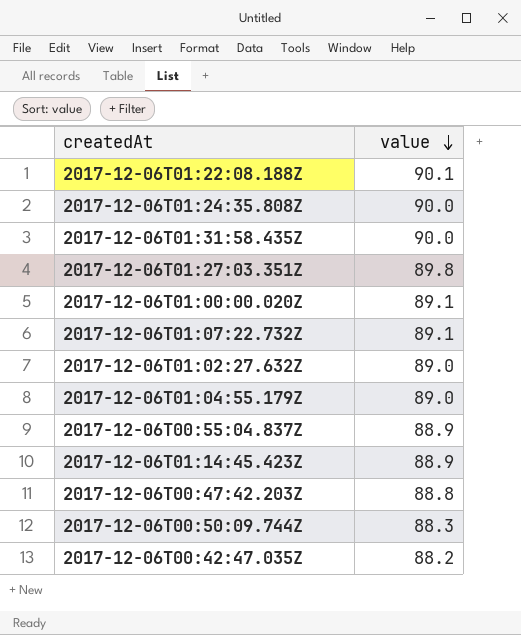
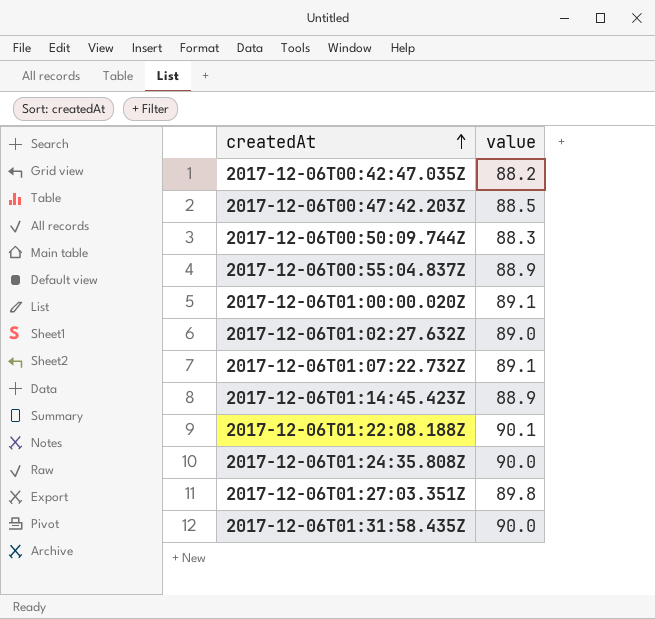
row order: value descending -> createdAt ascending
row 2017-12-06T01:04:55.179Z: 89.0 -> none
2017-12-06T00:47:42.203Z | value: 88.8 -> 88.5

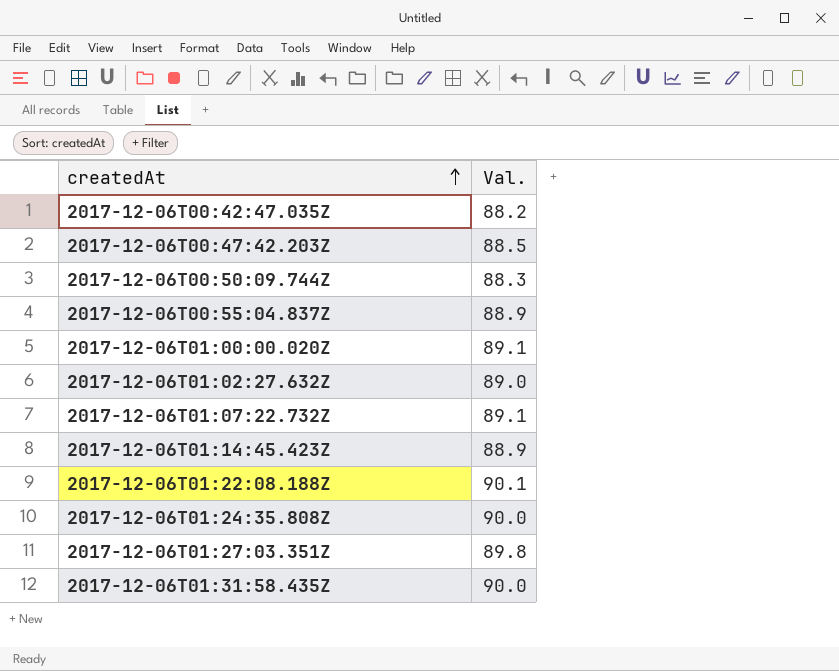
column name: value -> Val.

